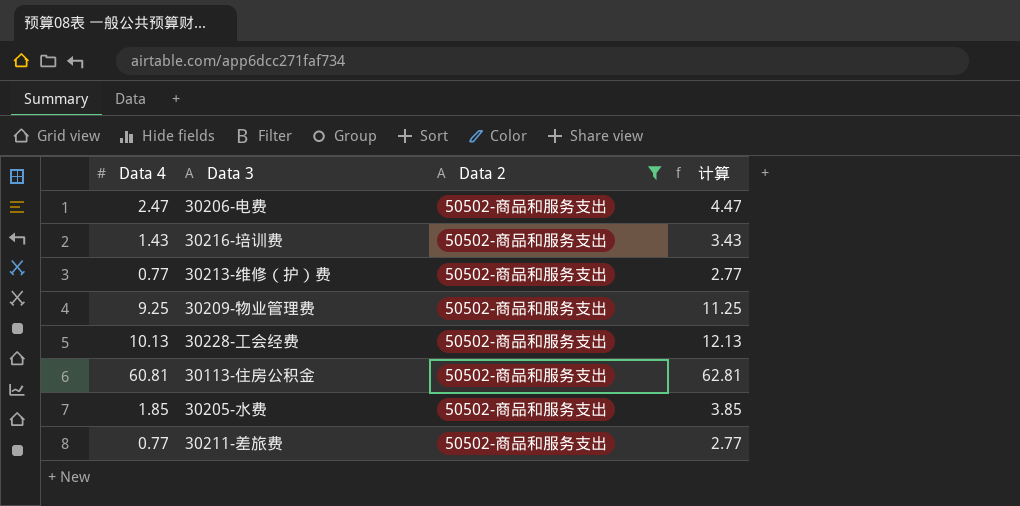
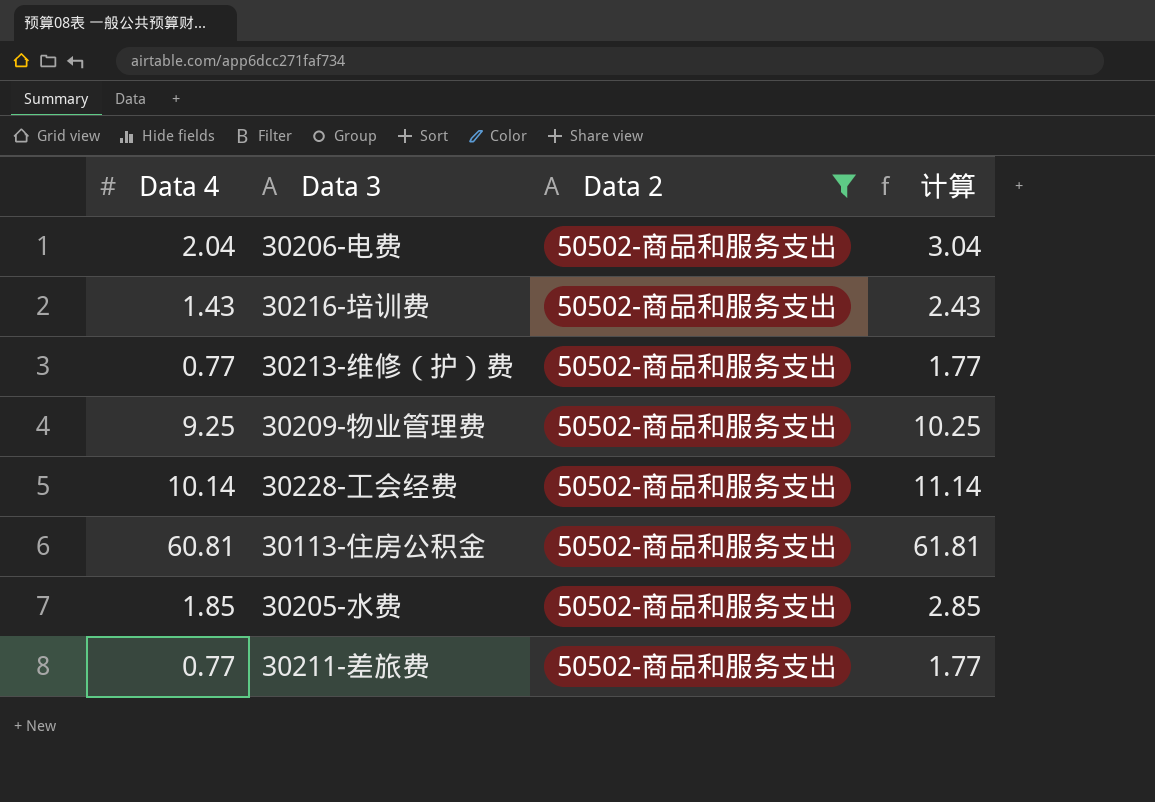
column 计算 | formula: [Data 4] + 2 -> [Data 4] + 1
30206-电费 | Data 4: 2.47 -> 2.04
30228-工会经费 | Data 4: 10.13 -> 10.14

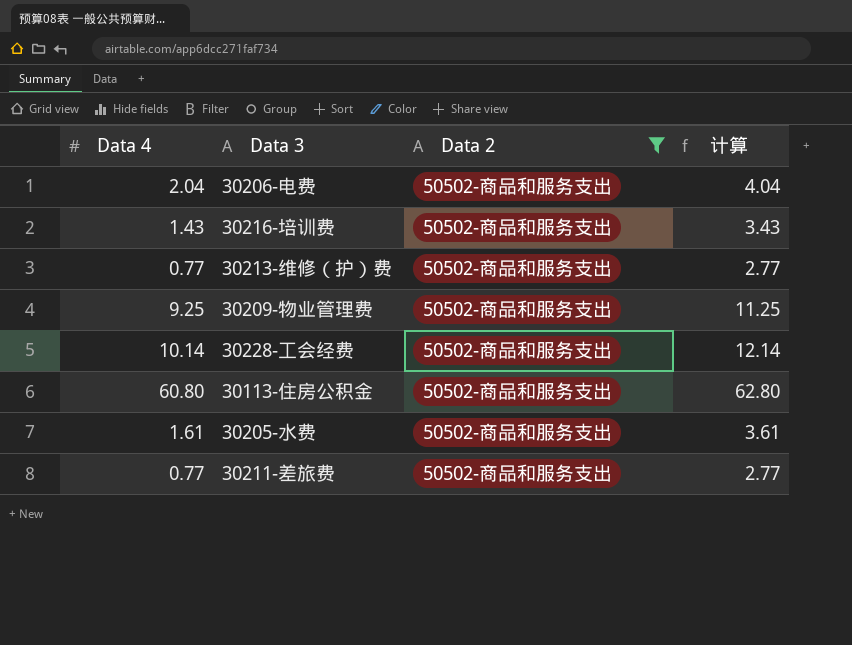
column 计算 | formula: [Data 4] + 1 -> [Data 4] + 2
30113-住房公积金 | Data 4: 60.81 -> 60.80
30205-水费 | Data 4: 1.85 -> 1.61

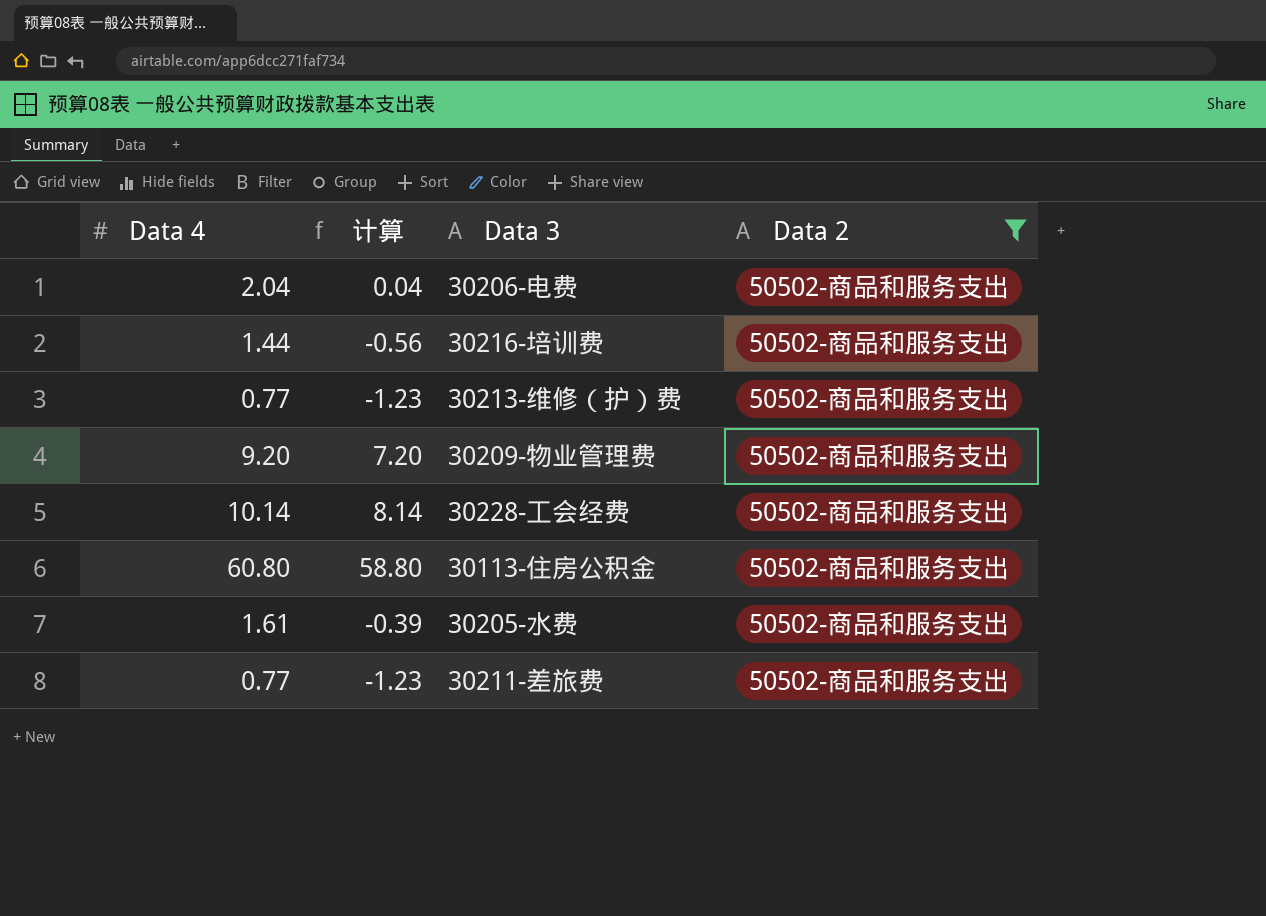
column 计算 | formula: [Data 4] + 2 -> [Data 4] - 2
column 计算 | position: 4 -> 2
30216-培训费 | Data 4: 1.43 -> 1.44
30209-物业管理费 | Data 4: 9.25 -> 9.20

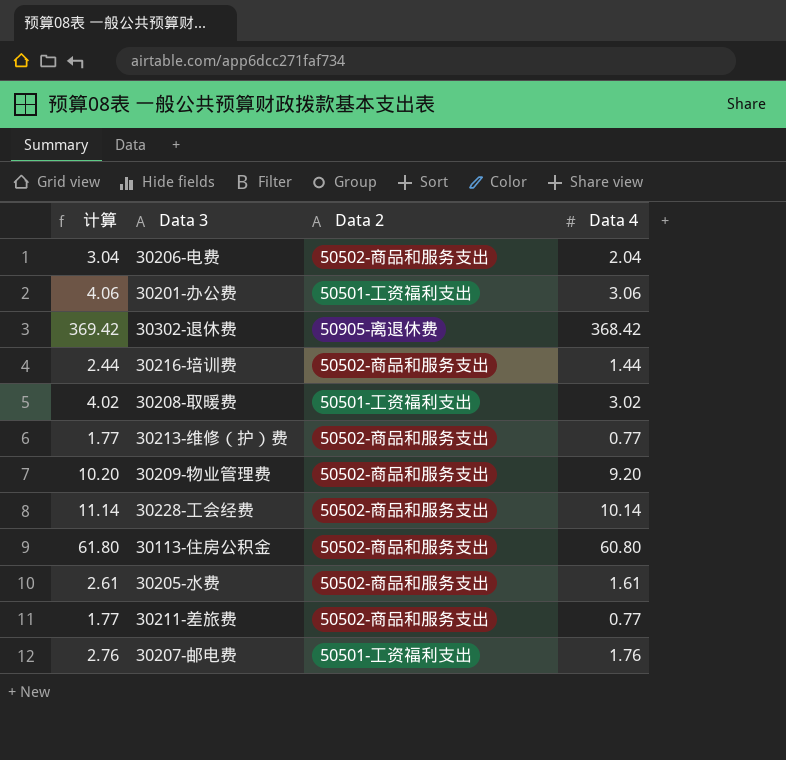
filter: Data 2 = 50502-商品和服务支出 -> none
column 计算 | formula: [Data 4] - 2 -> [Data 4] + 1
column Data 4 | position: 1 -> 4

